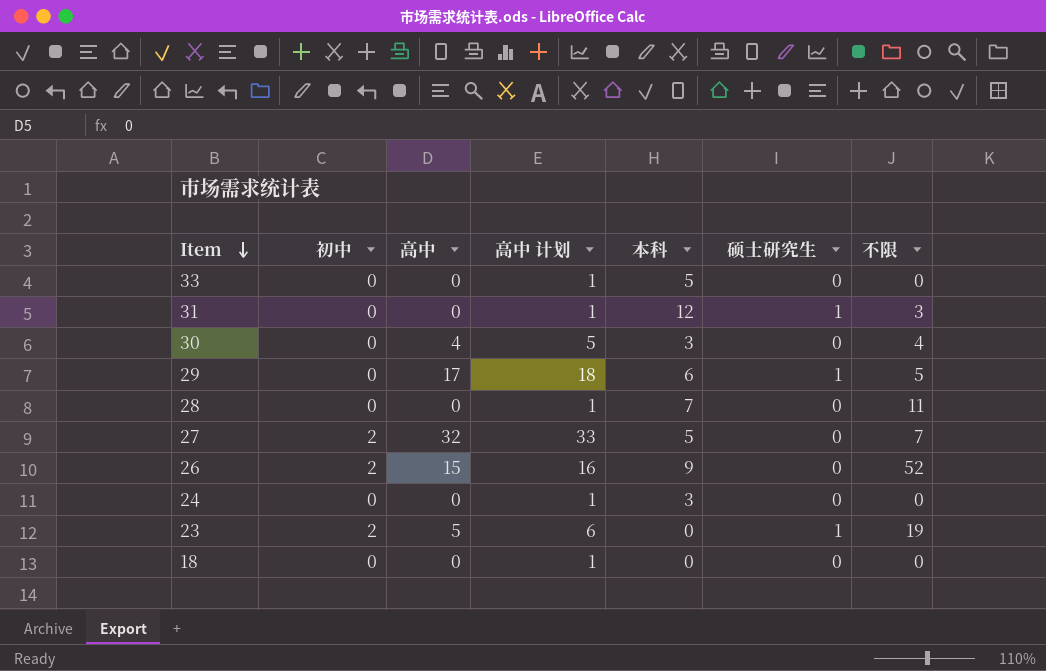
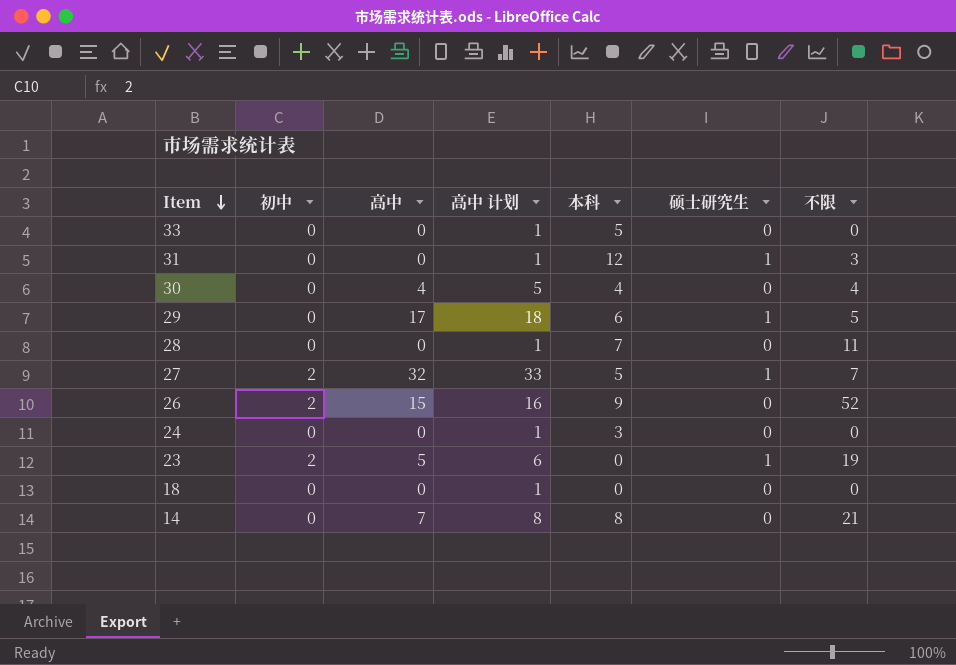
30 | 本科: 3 -> 4
27 | 硕士研究生: 0 -> 1
row 14: none -> 0 | 7 | 8 | 8 | 0 | 21

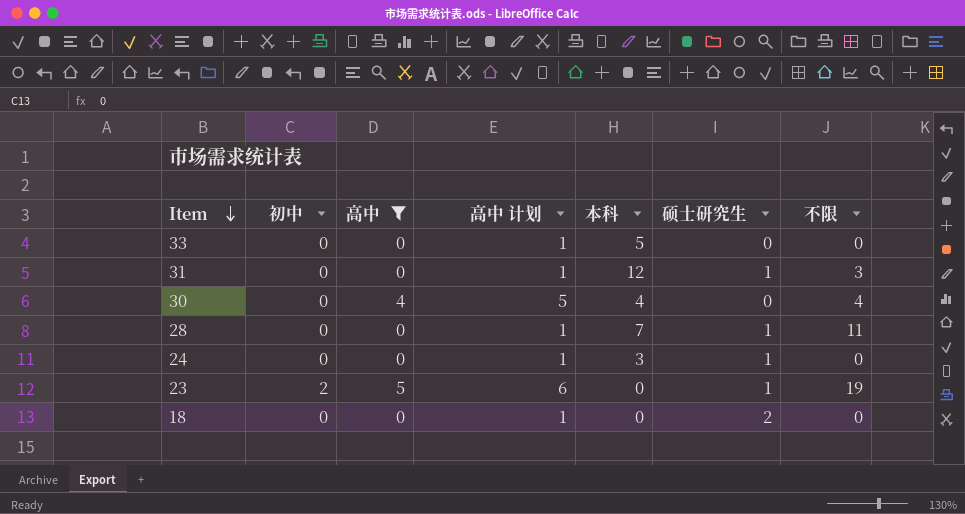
filter: none -> 高中 <= 5
28 | 硕士研究生: 0 -> 1
24 | 硕士研究生: 0 -> 1
18 | 硕士研究生: 0 -> 2

